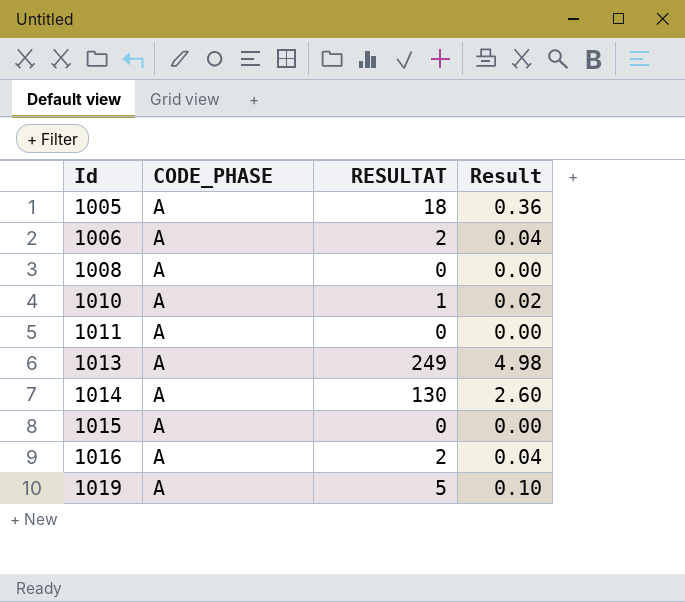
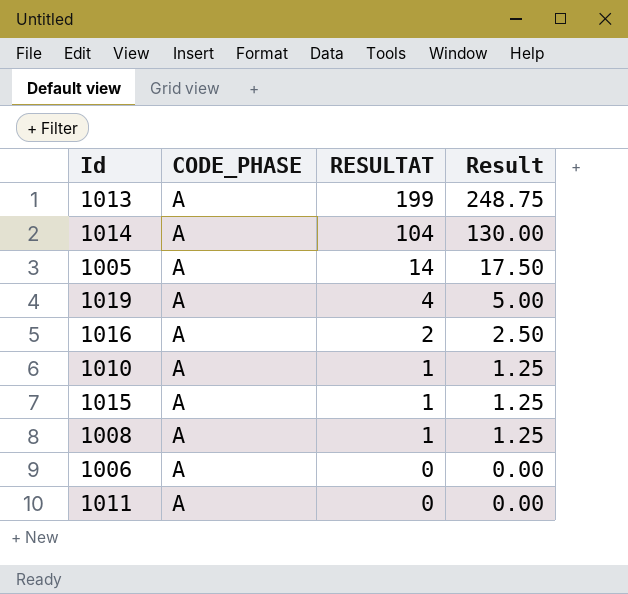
row order: Id ascending -> RESULTAT descending
column Result | formula: [RESULTAT] * 0.02 -> [RESULTAT] * 1.25
1013 | RESULTAT: 249 -> 199
1014 | RESULTAT: 130 -> 104
1005 | RESULTAT: 18 -> 14
1019 | RESULTAT: 5 -> 4
1015 | RESULTAT: 0 -> 1
1008 | RESULTAT: 0 -> 1
1006 | RESULTAT: 2 -> 0

